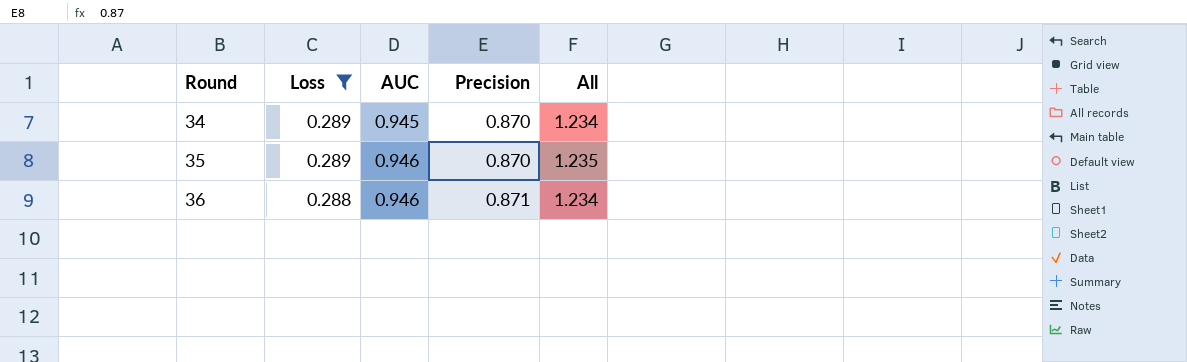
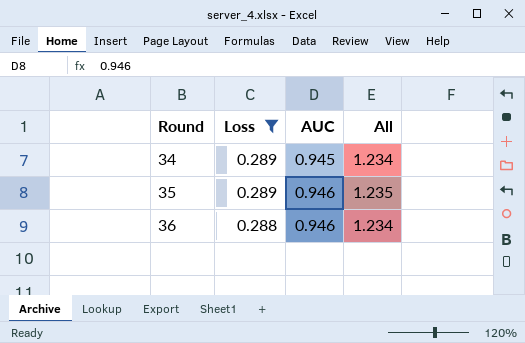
column Precision | position: 4 -> none

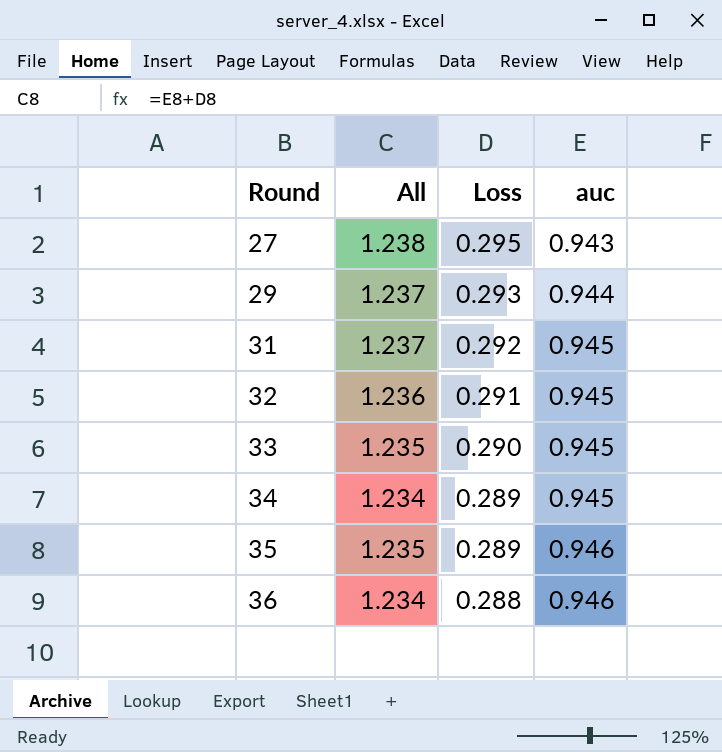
filter: Loss <= 0.289 -> none
column All | position: 4 -> 2
column name: AUC -> auc

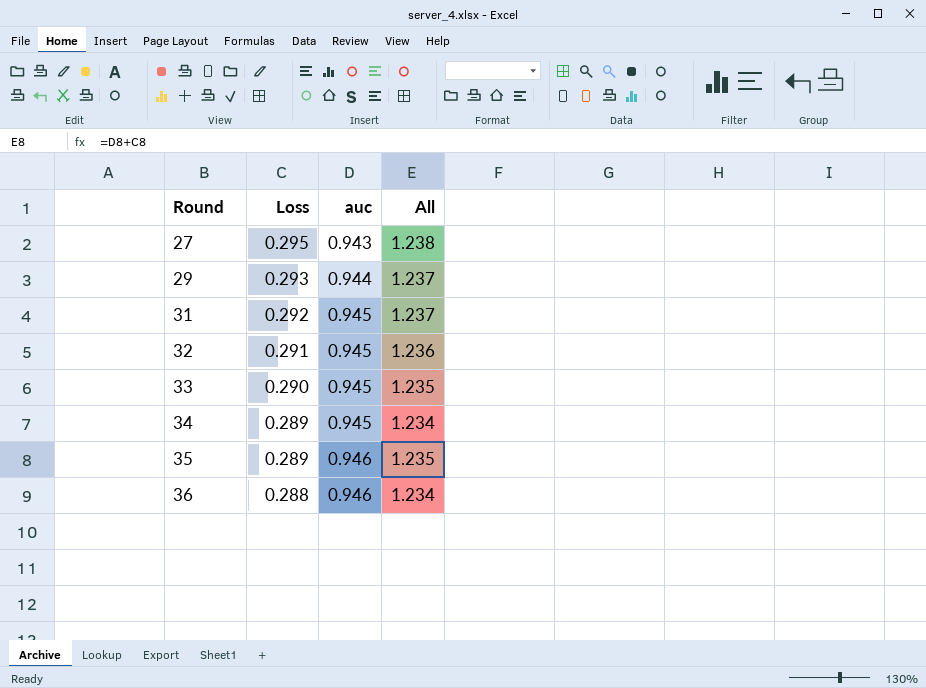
column All | position: 2 -> 4

